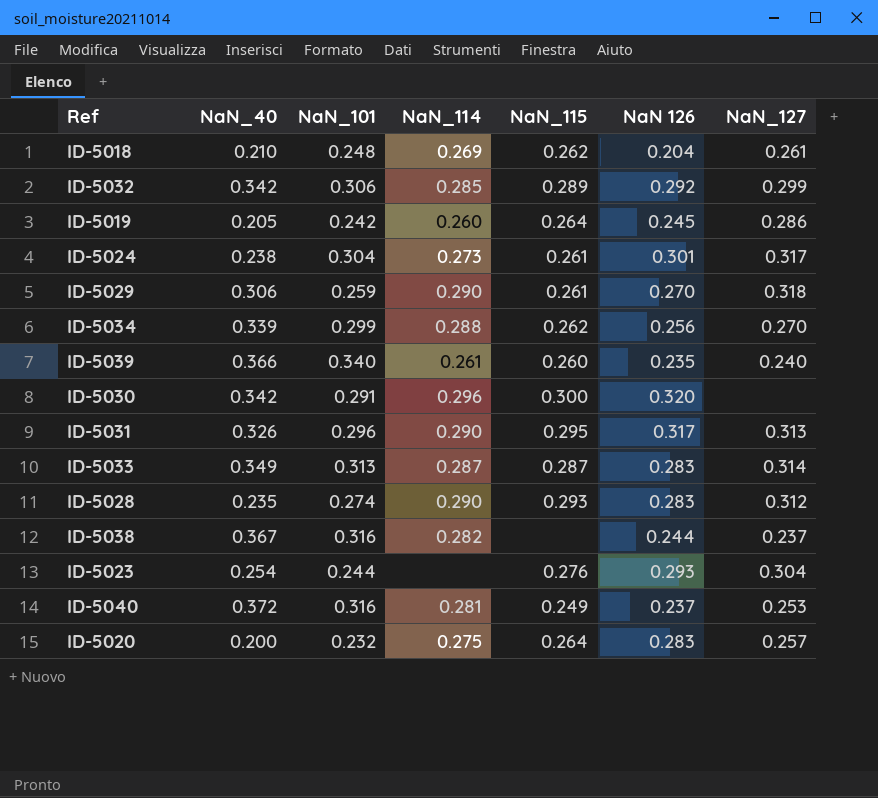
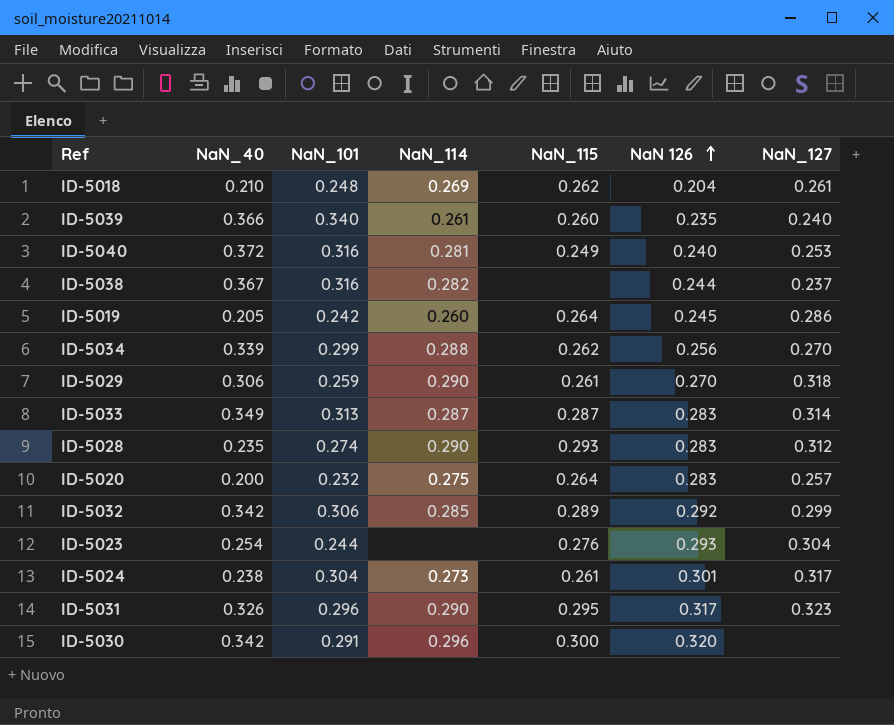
row order: none -> NaN 126 ascending
ID-5040 | NaN 126: 0.237 -> 0.240
ID-5031 | NaN_127: 0.313 -> 0.323

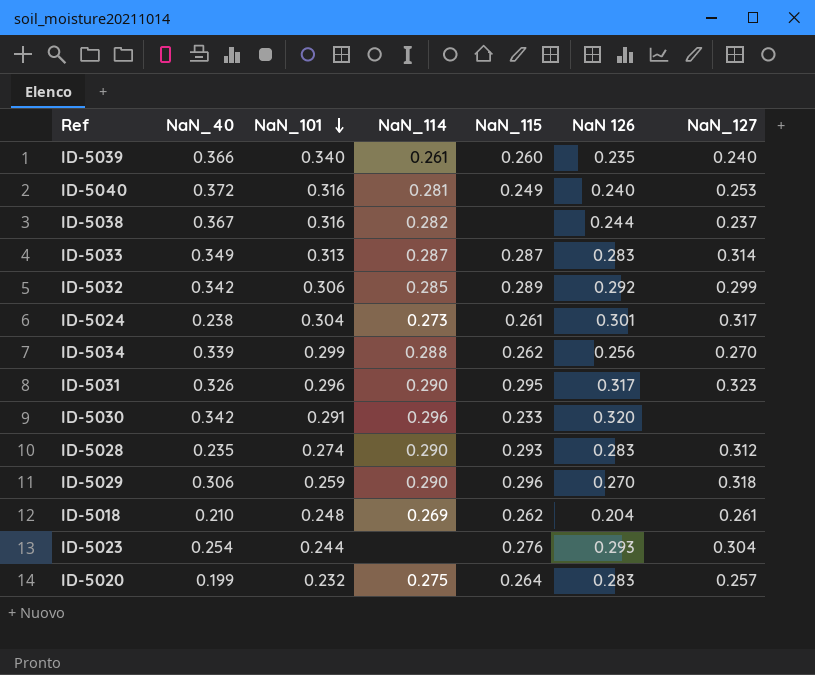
row order: NaN 126 ascending -> NaN_101 descending
row ID-5019: 0.205 | 0.242 | 0.260 | 0.264 | 0.245 | 0.286 -> none
ID-5030 | NaN_115: 0.300 -> 0.233
ID-5029 | NaN_115: 0.261 -> 0.296
ID-5020 | NaN_40: 0.200 -> 0.199

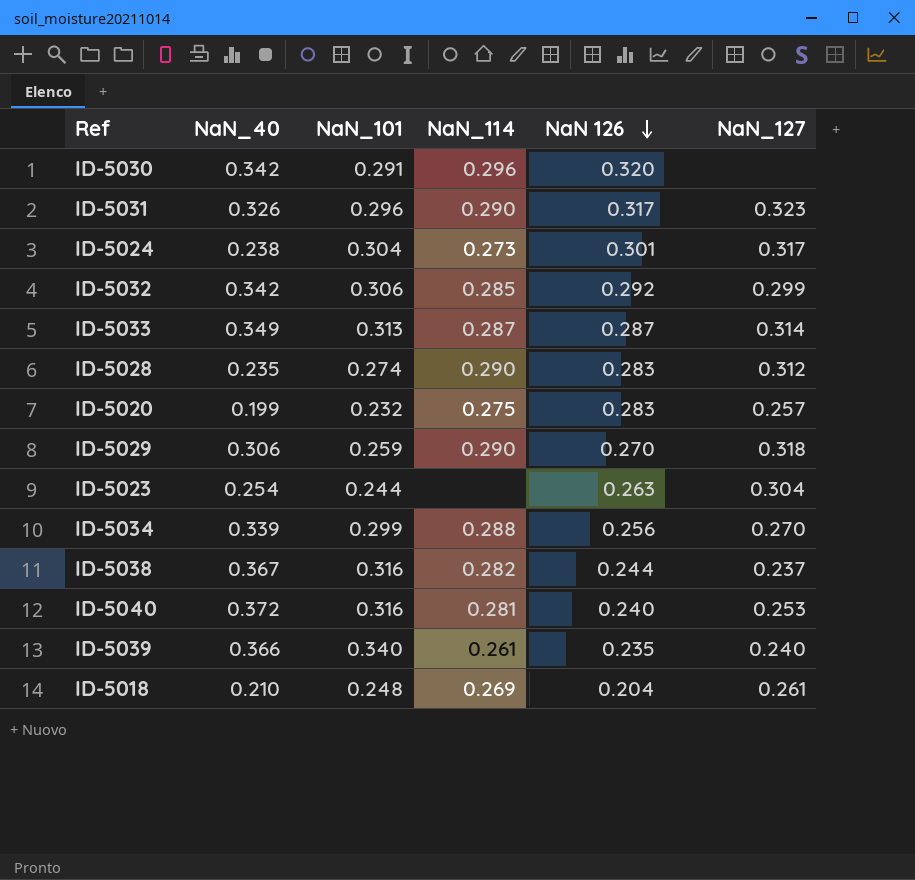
row order: NaN_101 descending -> NaN 126 descending
column NaN_115 | position: 5 -> none
ID-5033 | NaN 126: 0.283 -> 0.287
ID-5023 | NaN 126: 0.293 -> 0.263

